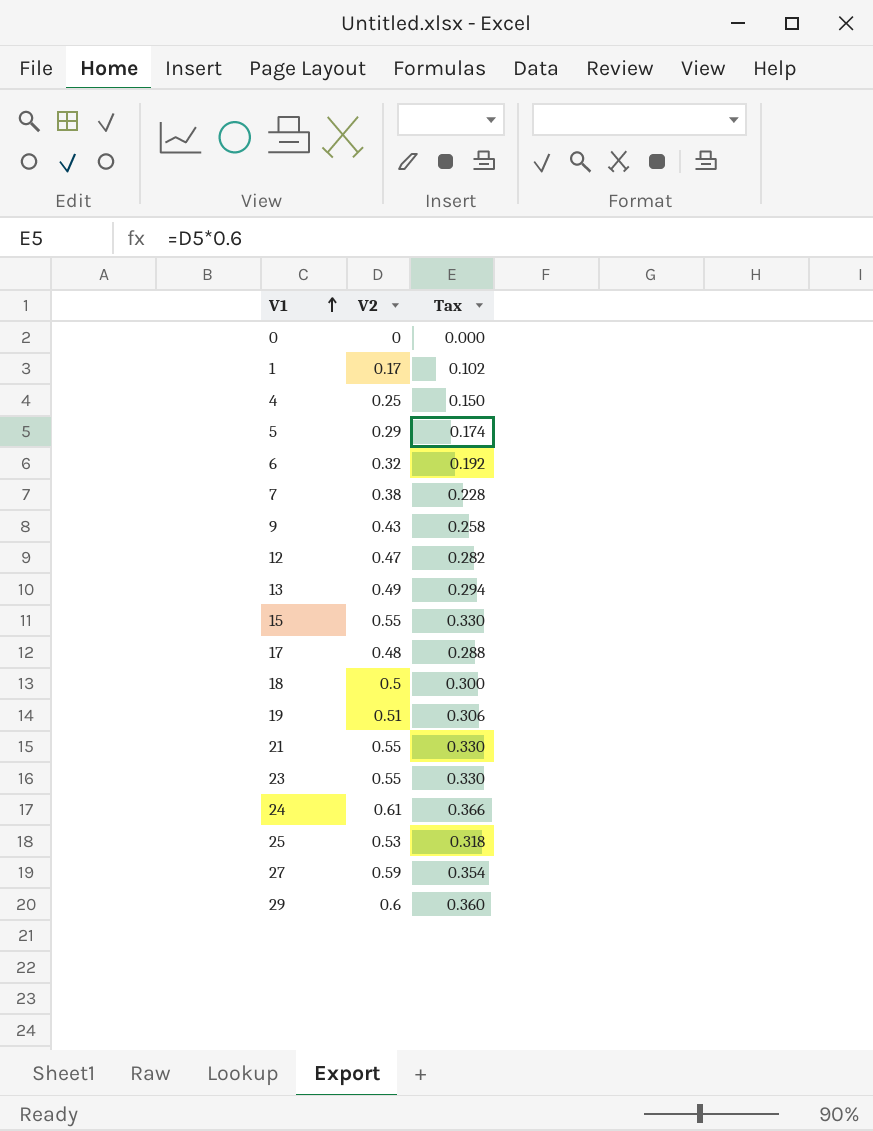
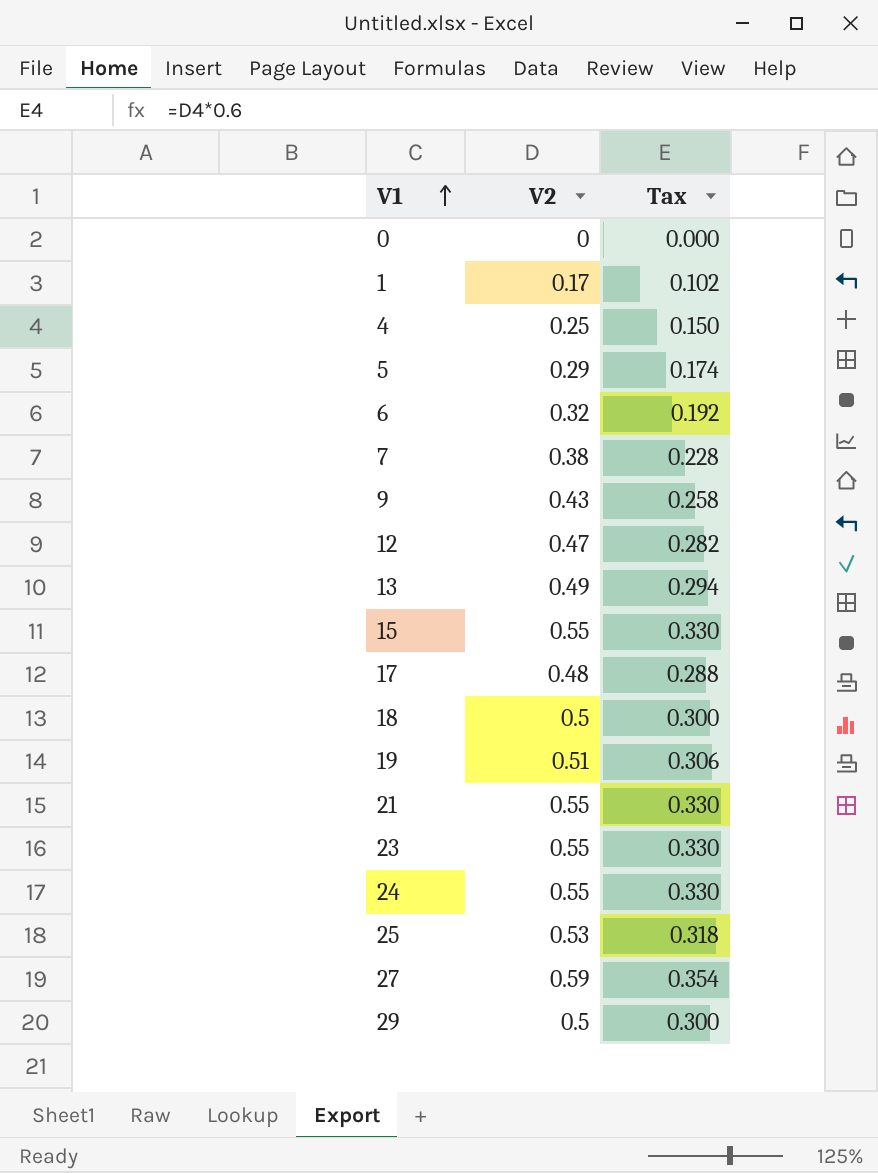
24 | V2: 0.61 -> 0.55
24 | Tax: 0.366 -> 0.330
29 | V2: 0.6 -> 0.5
29 | Tax: 0.360 -> 0.300

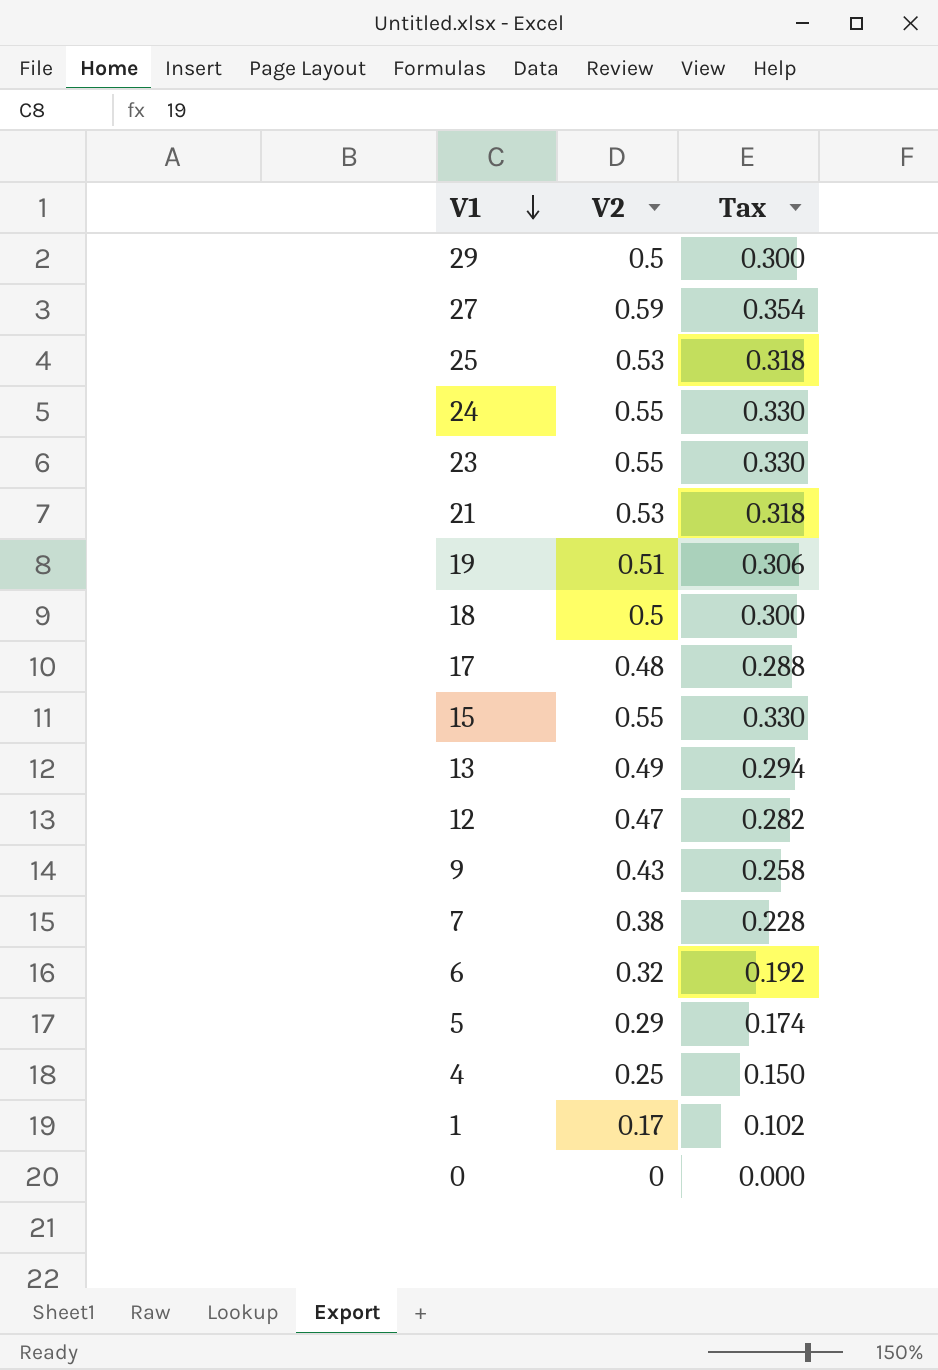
row order: V1 ascending -> V1 descending
21 | V2: 0.55 -> 0.53
21 | Tax: 0.330 -> 0.318

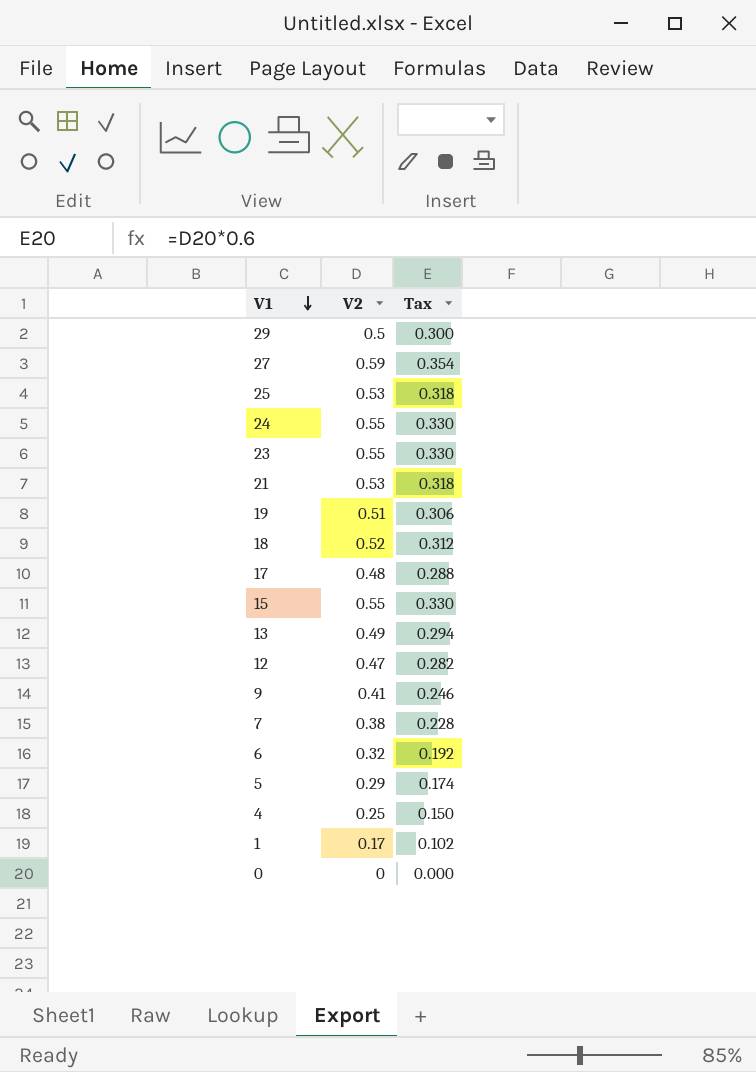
18 | V2: 0.5 -> 0.52
18 | Tax: 0.300 -> 0.312
9 | V2: 0.43 -> 0.41
9 | Tax: 0.258 -> 0.246

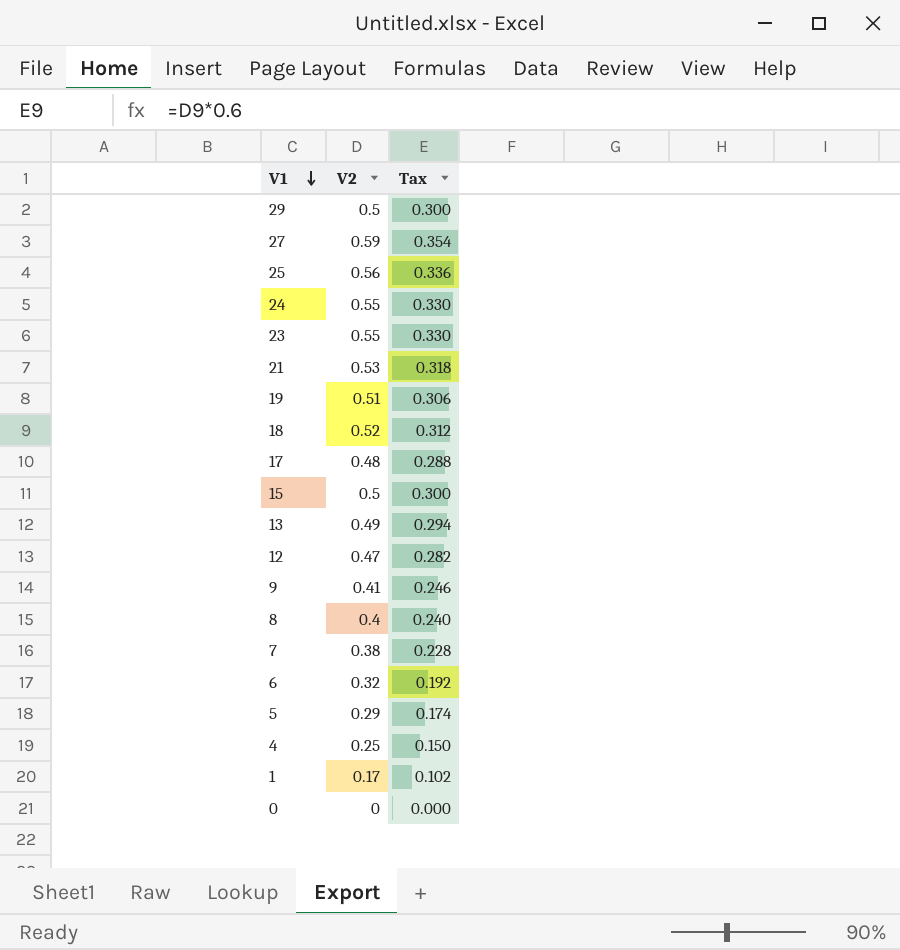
25 | V2: 0.53 -> 0.56
25 | Tax: 0.318 -> 0.336
15 | V2: 0.55 -> 0.5
15 | Tax: 0.330 -> 0.300
row 8: none -> 0.4 | 0.240

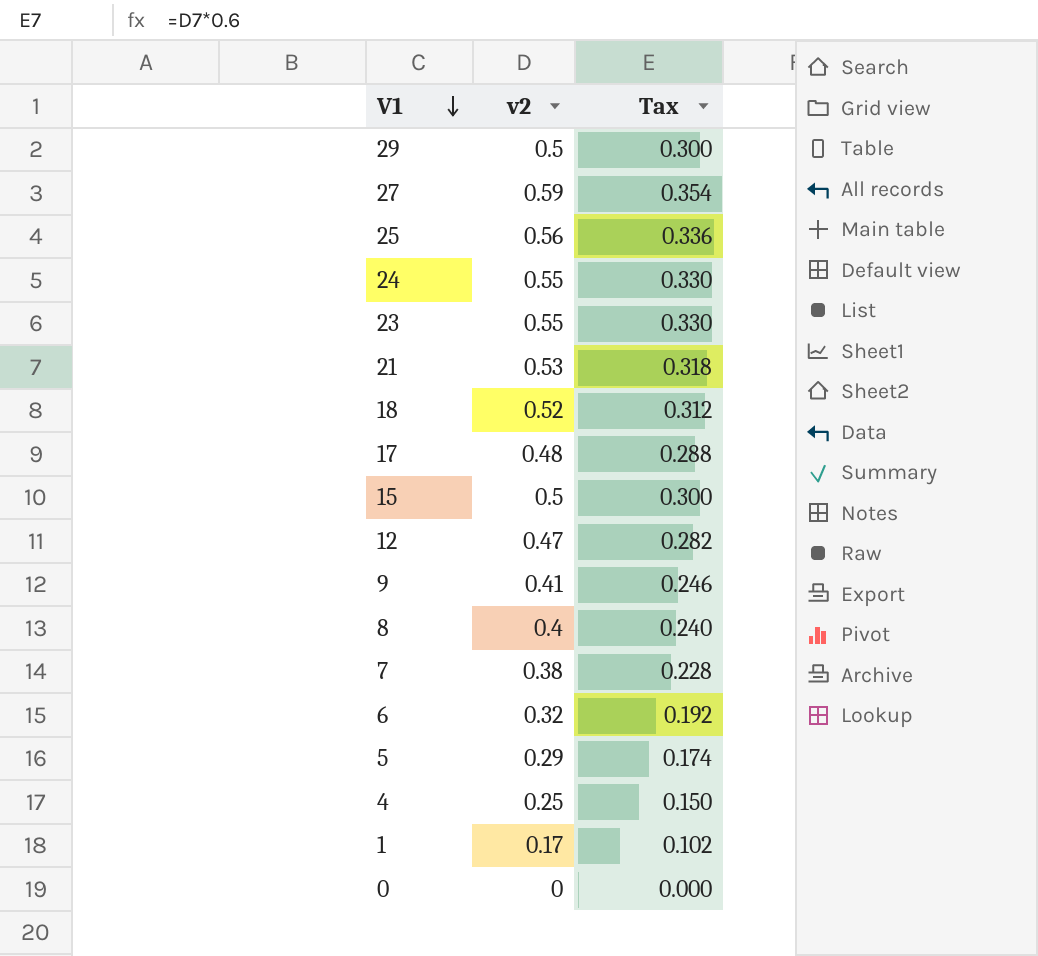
column name: V2 -> v2
row 19: 0.51 | 0.306 -> none
row 13: 0.49 | 0.294 -> none

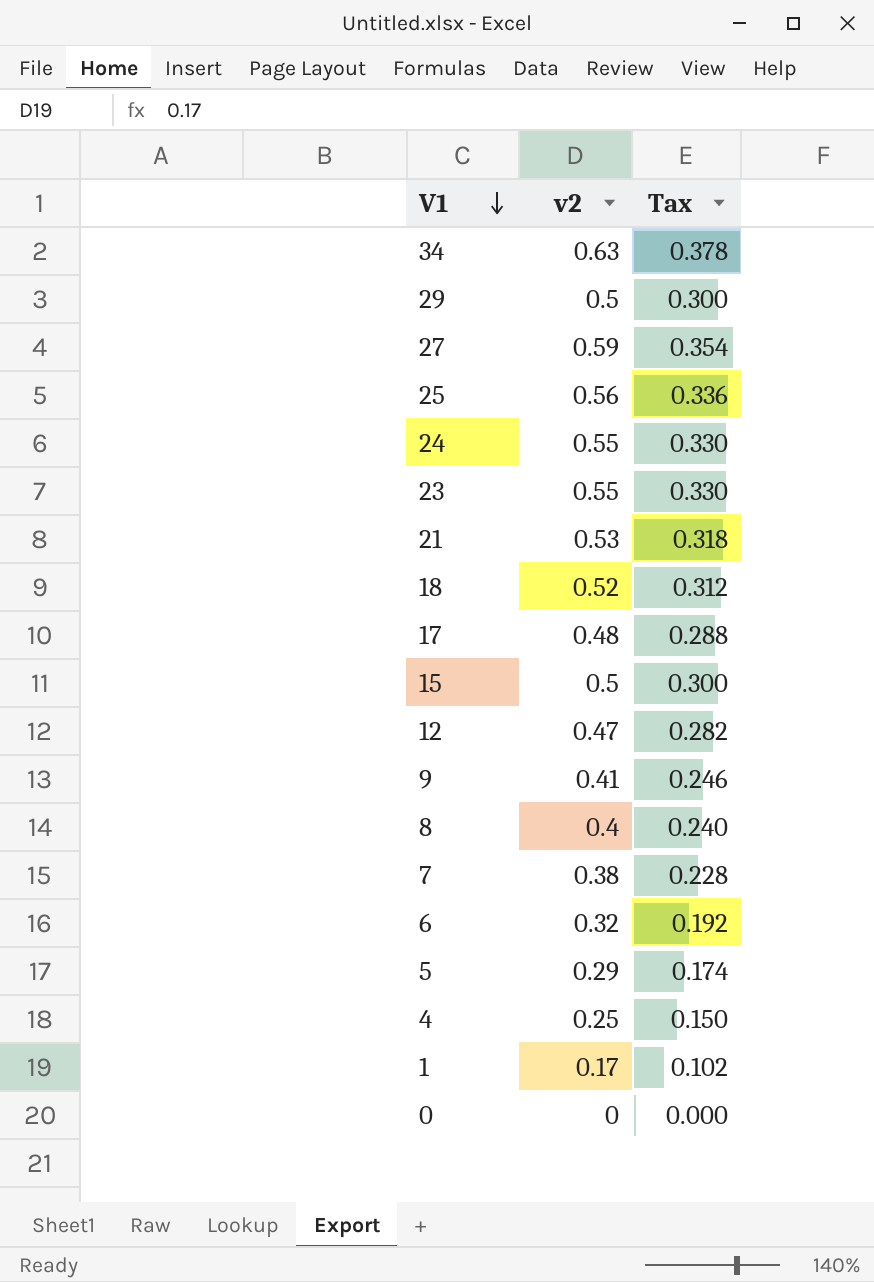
row 34: none -> 0.63 | 0.378

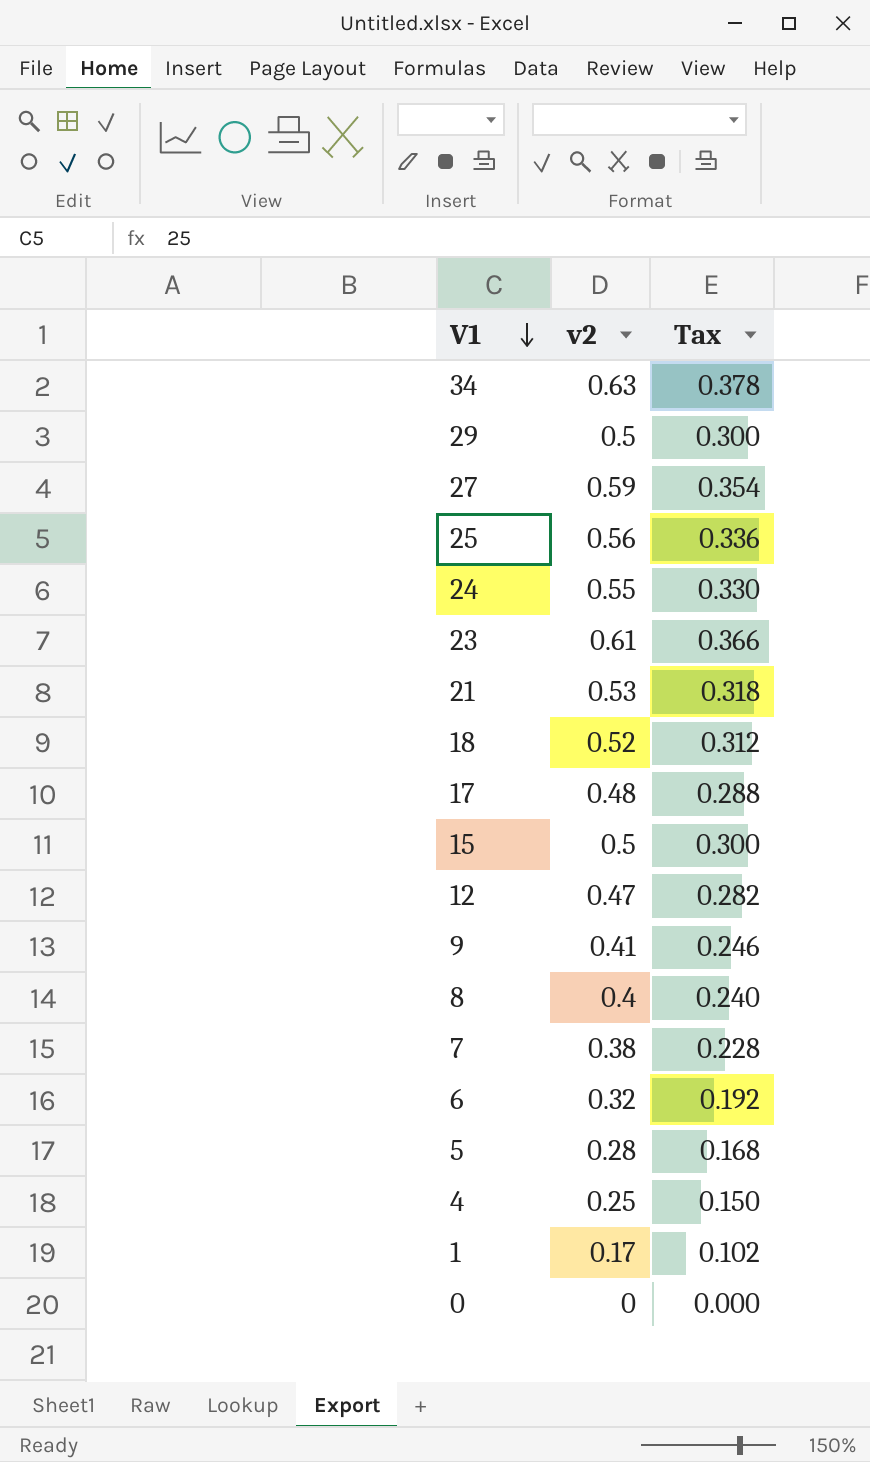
23 | v2: 0.55 -> 0.61
23 | Tax: 0.330 -> 0.366
5 | v2: 0.29 -> 0.28
5 | Tax: 0.174 -> 0.168

